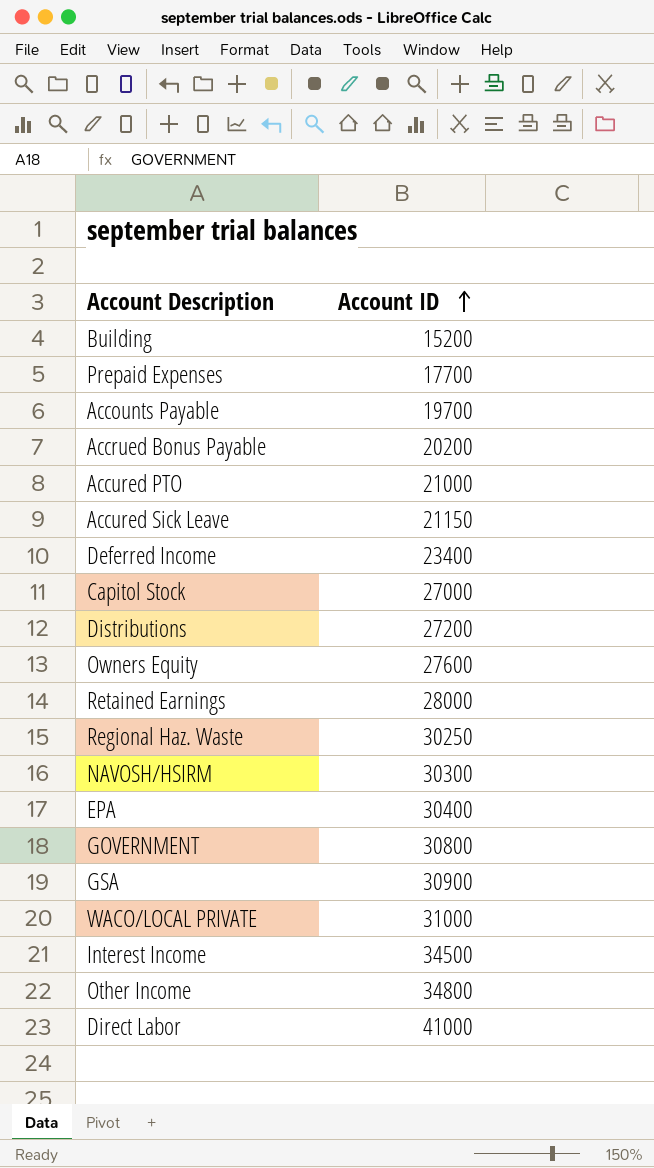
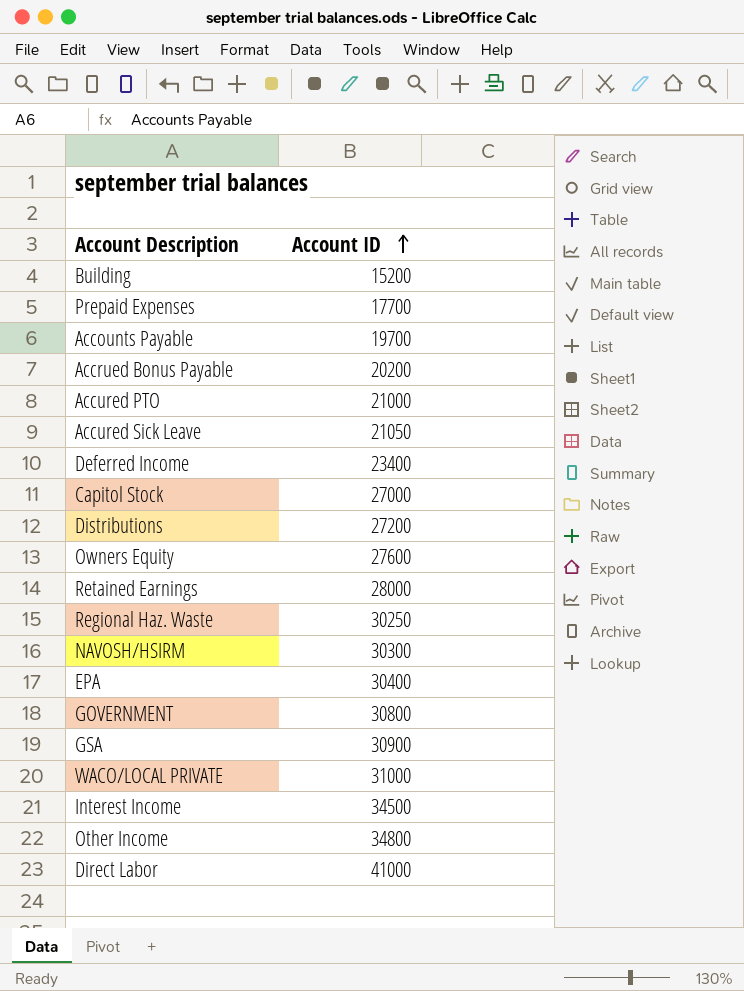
Accured Sick Leave | Account ID: 21150 -> 21050

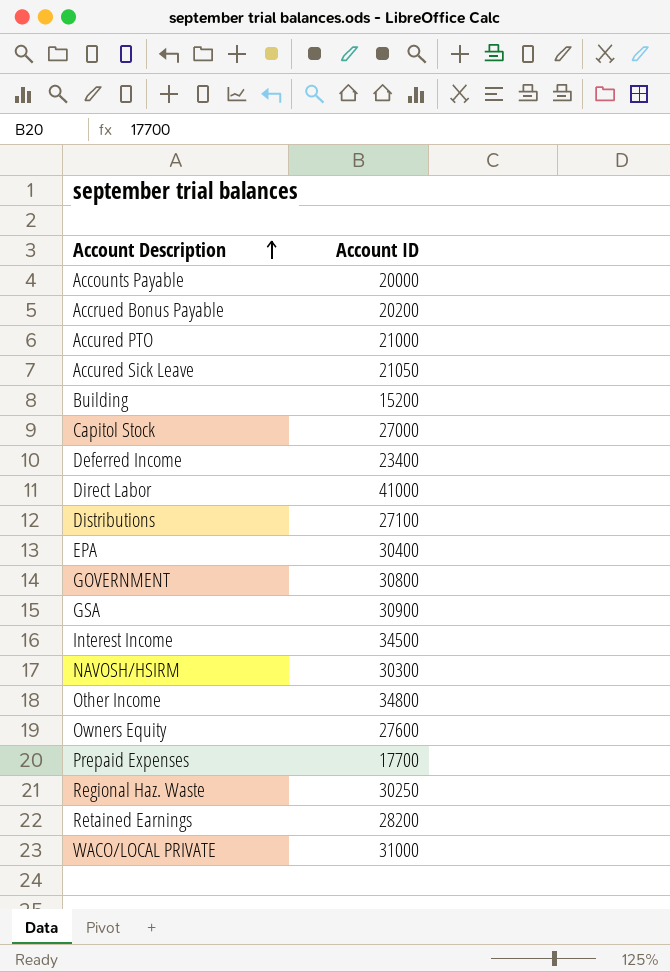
row order: Account ID ascending -> Account Description ascending
Accounts Payable | Account ID: 19700 -> 20000
Distributions | Account ID: 27200 -> 27100
Retained Earnings | Account ID: 28000 -> 28200

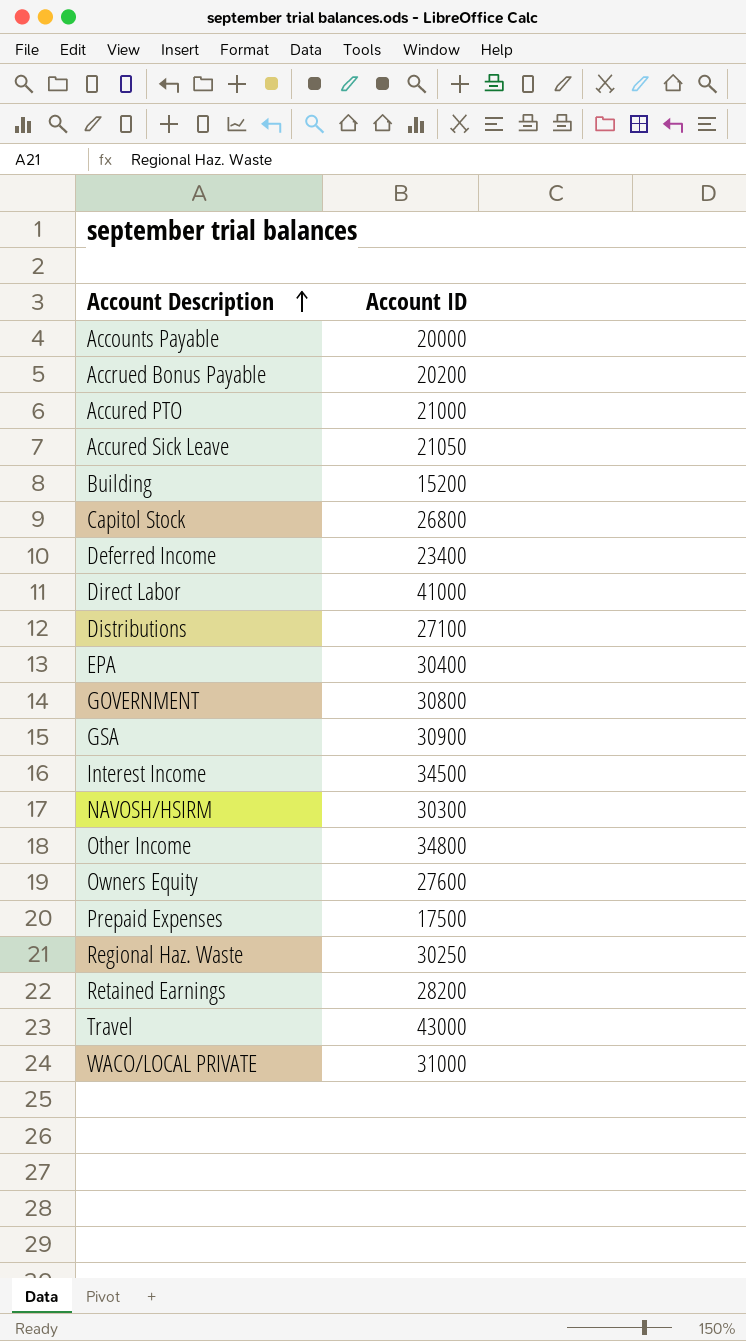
Capitol Stock | Account ID: 27000 -> 26800
Prepaid Expenses | Account ID: 17700 -> 17500
row Travel: none -> 43000

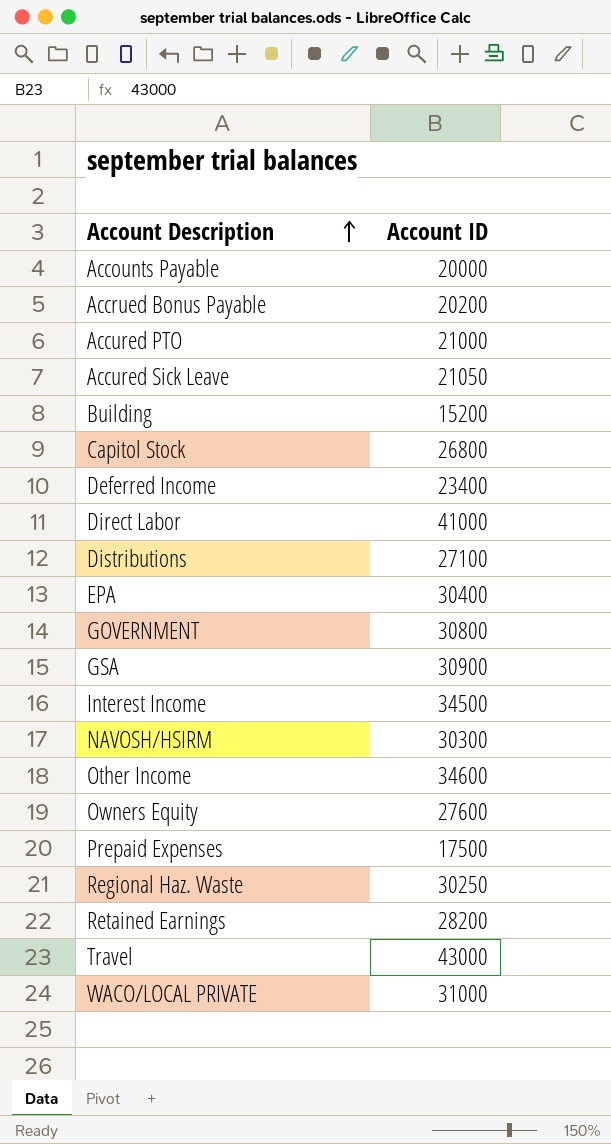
Other Income | Account ID: 34800 -> 34600

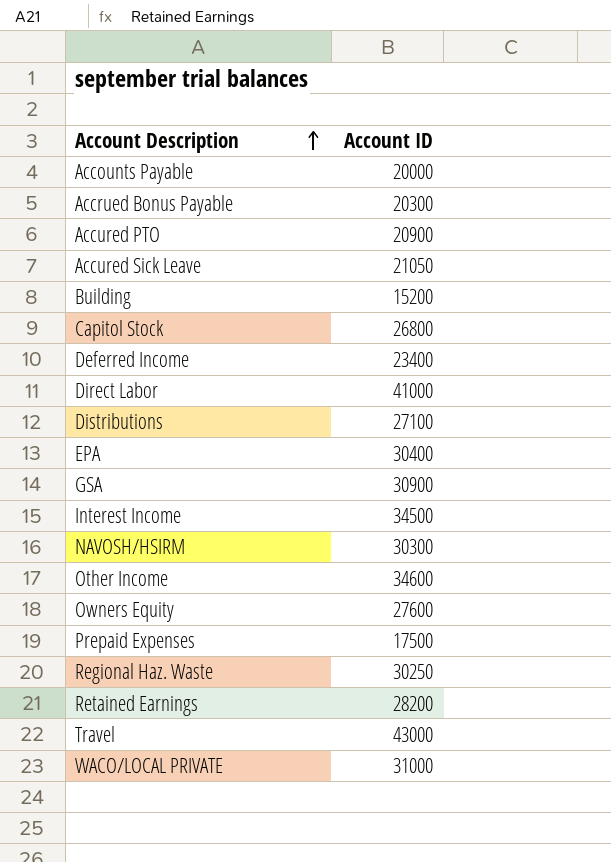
row GOVERNMENT: 30800 -> none
Accrued Bonus Payable | Account ID: 20200 -> 20300
Accured PTO | Account ID: 21000 -> 20900

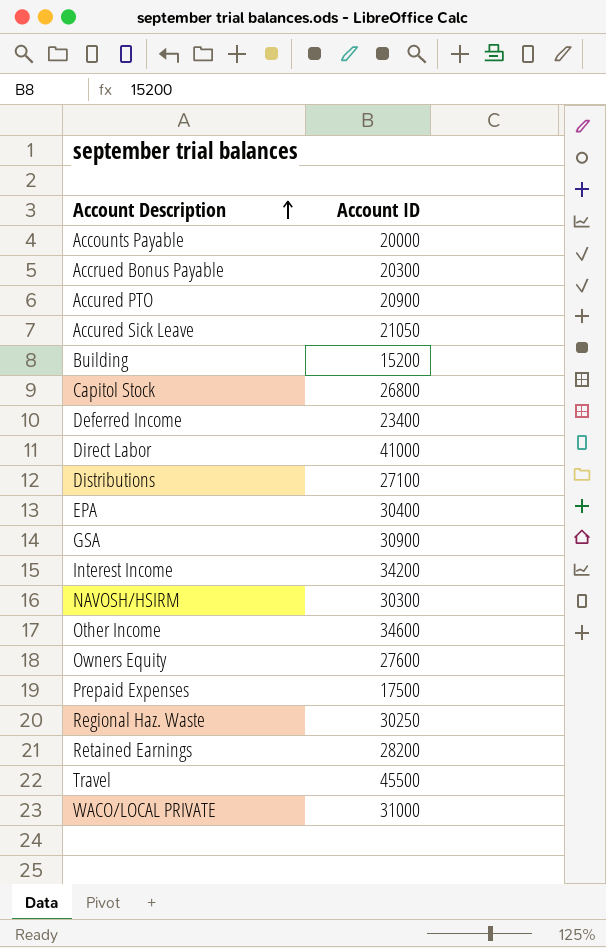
Interest Income | Account ID: 34500 -> 34200
Travel | Account ID: 43000 -> 45500

